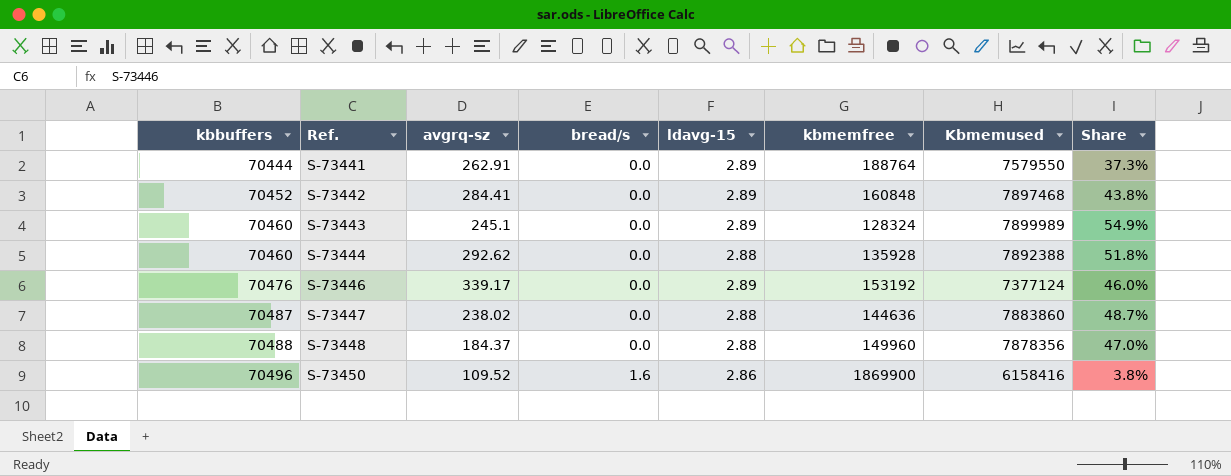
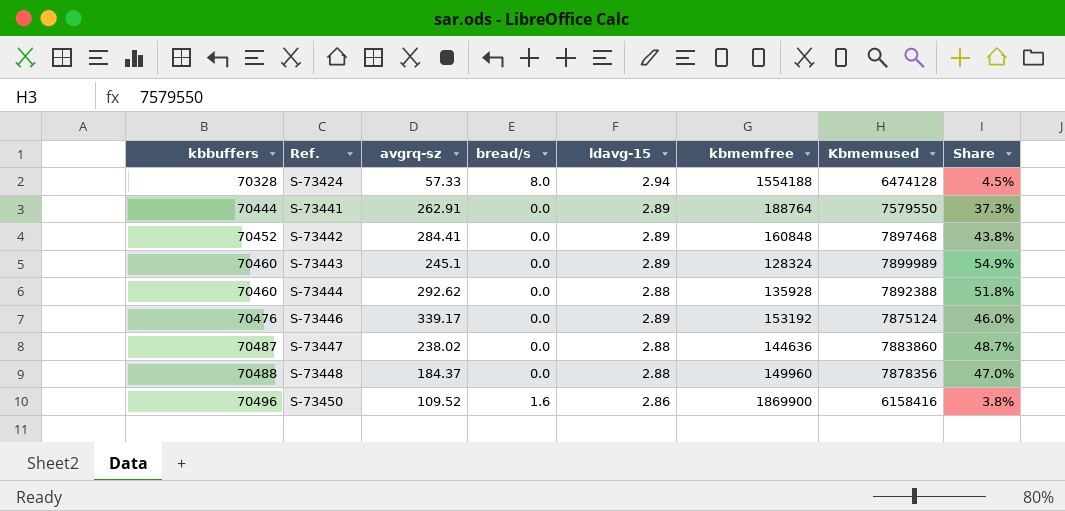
row S-73424: none -> 70328 | 57.33 | 8.0 | 2.94 | 1554188 | 6474128 | 4.5%
S-73446 | Kbmemused: 7377124 -> 7875124

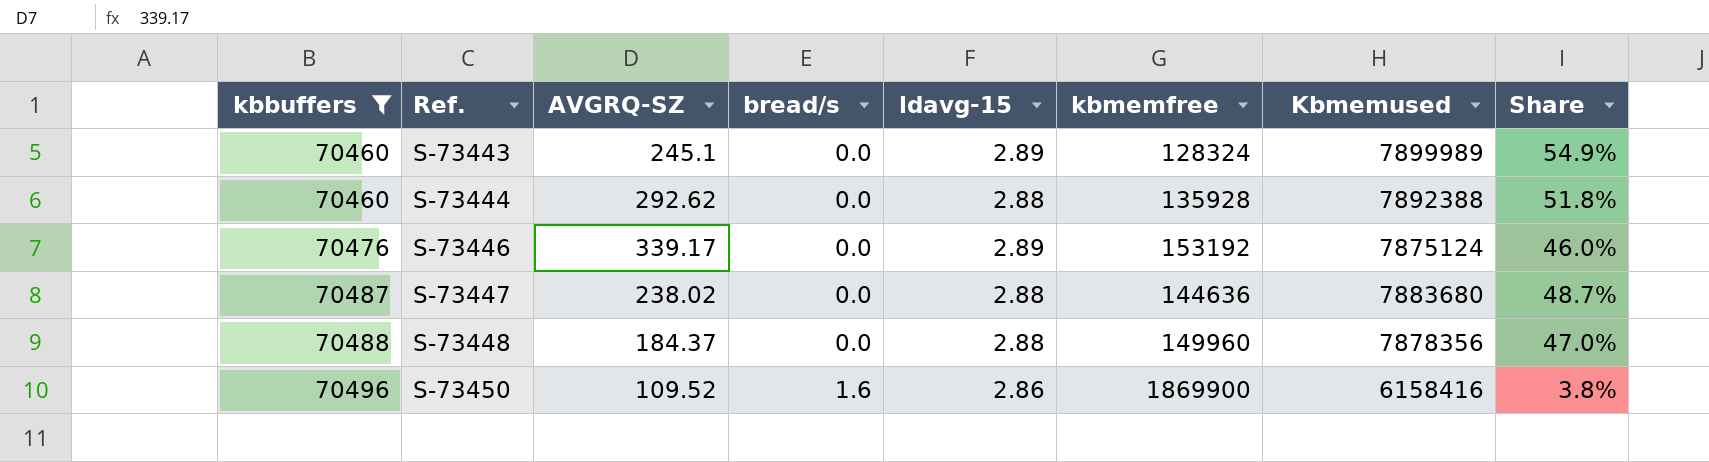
filter: none -> kbbuffers >= 70460
column name: avgrq-sz -> AVGRQ-SZ
S-73447 | Kbmemused: 7883860 -> 7883680

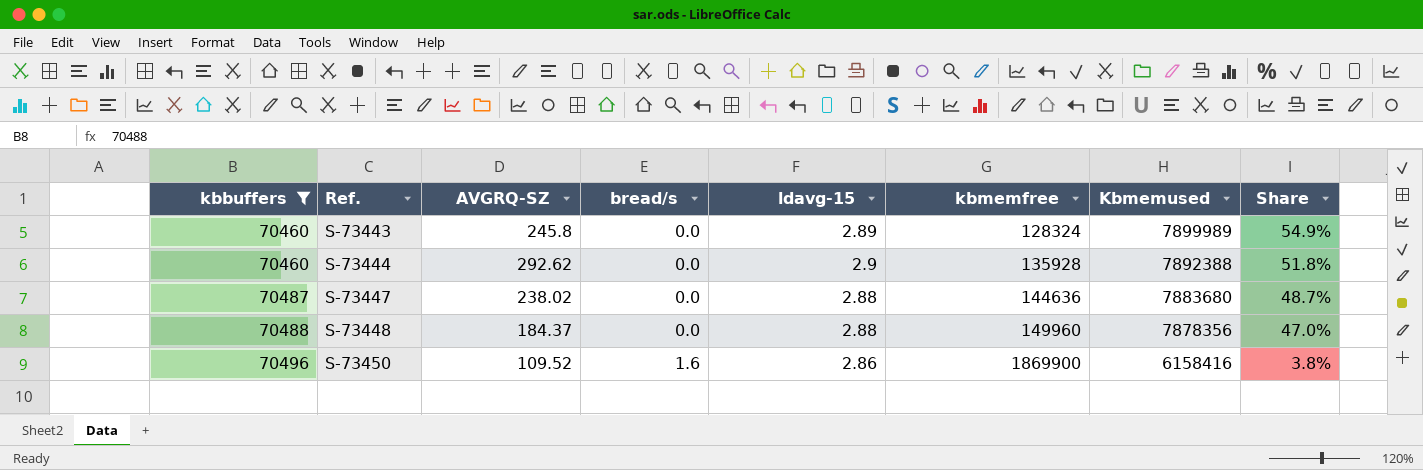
row S-73446: 70476 | 339.17 | 0.0 | 2.89 | 153192 | 7875124 | 46.0% -> none
S-73443 | AVGRQ-SZ: 245.1 -> 245.8
S-73444 | ldavg-15: 2.88 -> 2.9

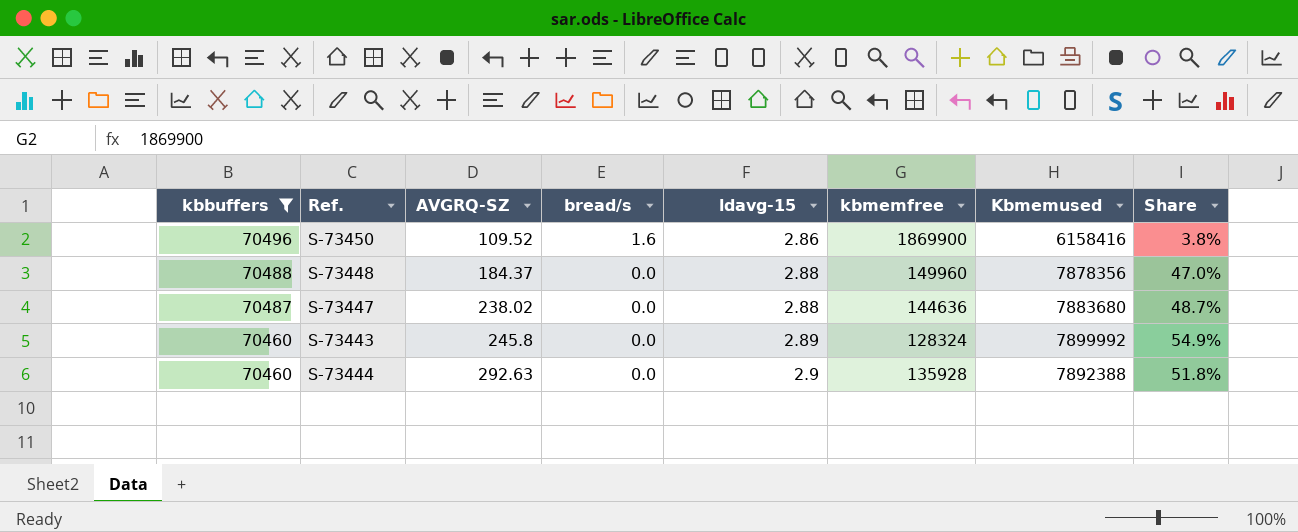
row order: kbbuffers ascending -> kbbuffers descending
S-73443 | Kbmemused: 7899989 -> 7899992
S-73444 | AVGRQ-SZ: 292.62 -> 292.63

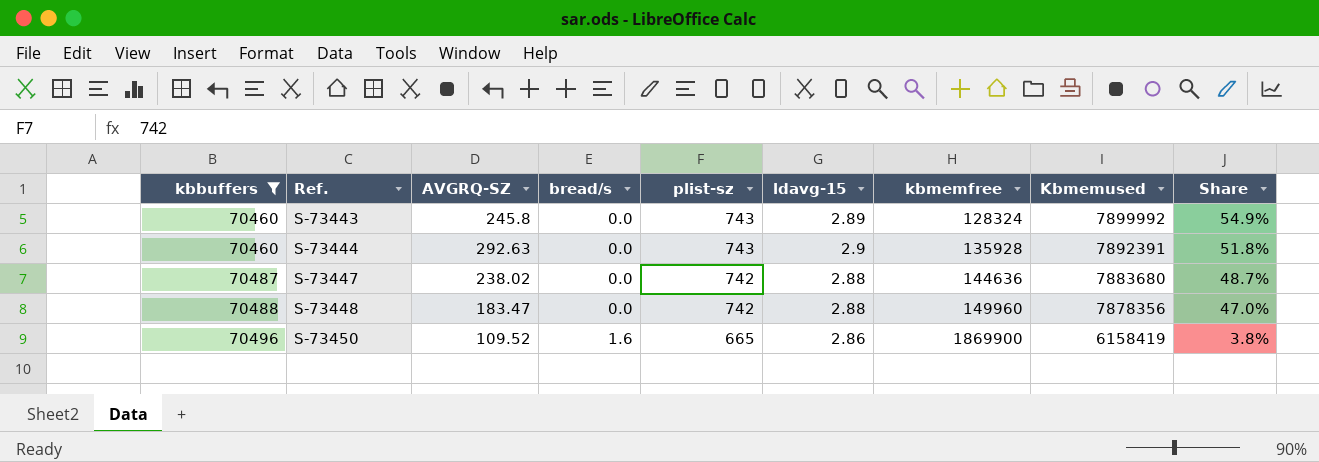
row order: kbbuffers descending -> kbbuffers ascending
column plist-sz | position: none -> 5
S-73444 | Kbmemused: 7892388 -> 7892391
S-73448 | AVGRQ-SZ: 184.37 -> 183.47
S-73450 | Kbmemused: 6158416 -> 6158419

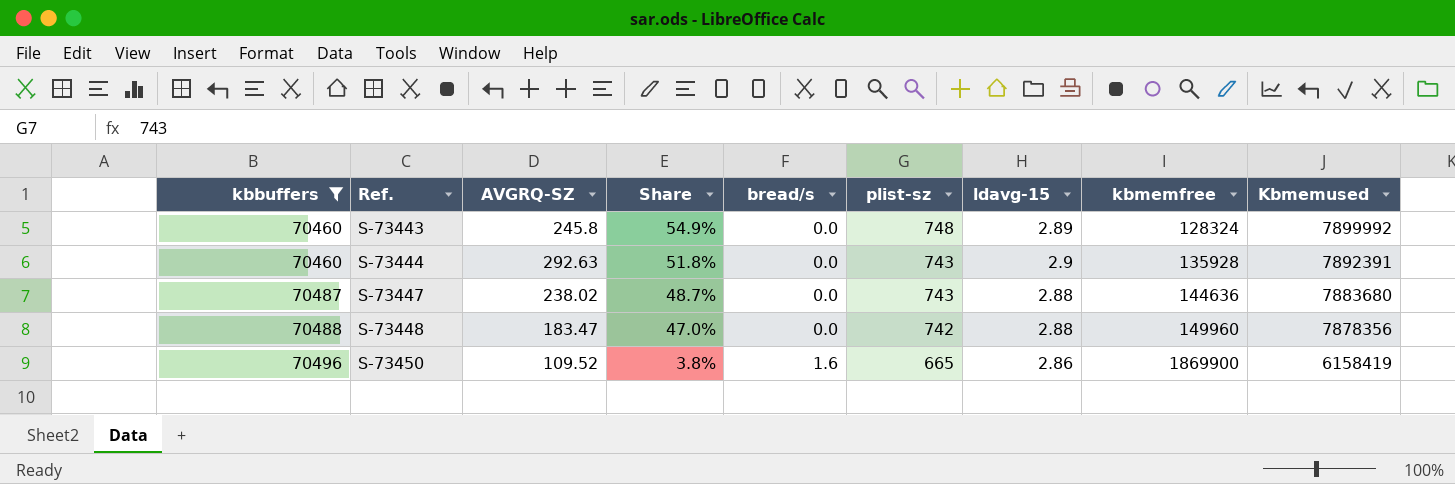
column Share | position: 9 -> 4
S-73443 | plist-sz: 743 -> 748
S-73447 | plist-sz: 742 -> 743

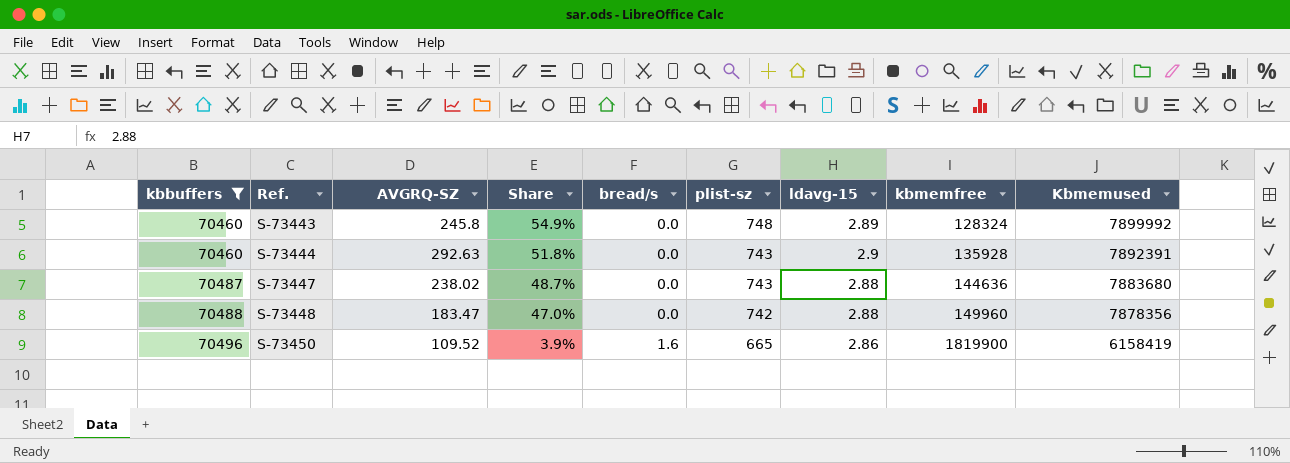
S-73450 | Share: 3.8% -> 3.9%
S-73450 | kbmemfree: 1869900 -> 1819900

